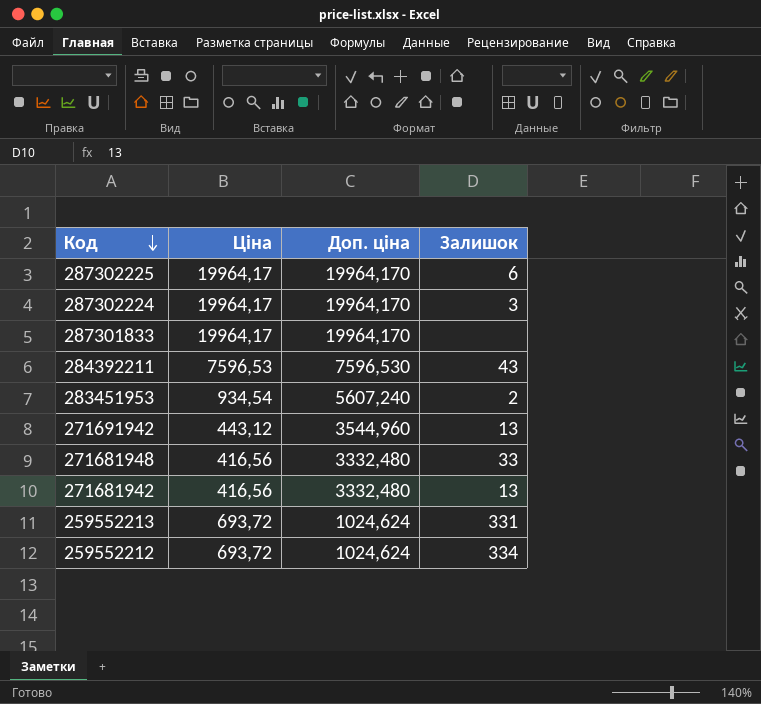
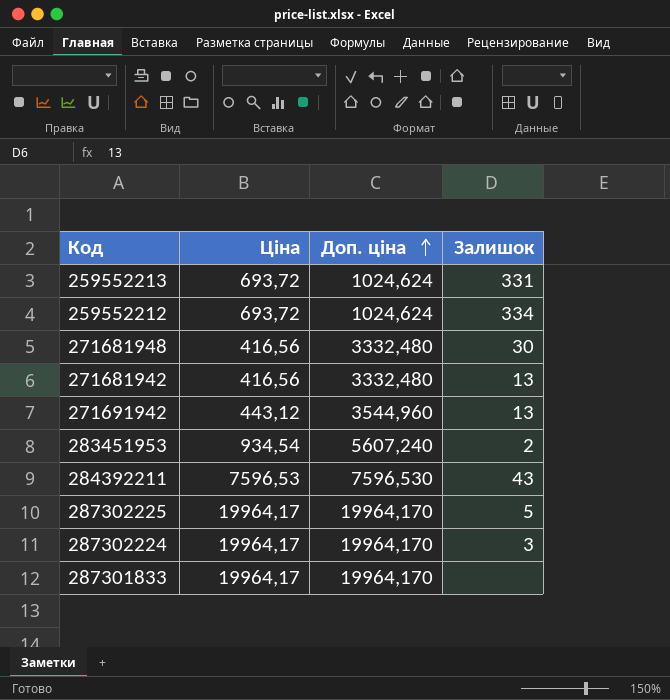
row order: Код descending -> Доп. ціна ascending
271681948 | Залишок: 33 -> 30
287302225 | Залишок: 6 -> 5

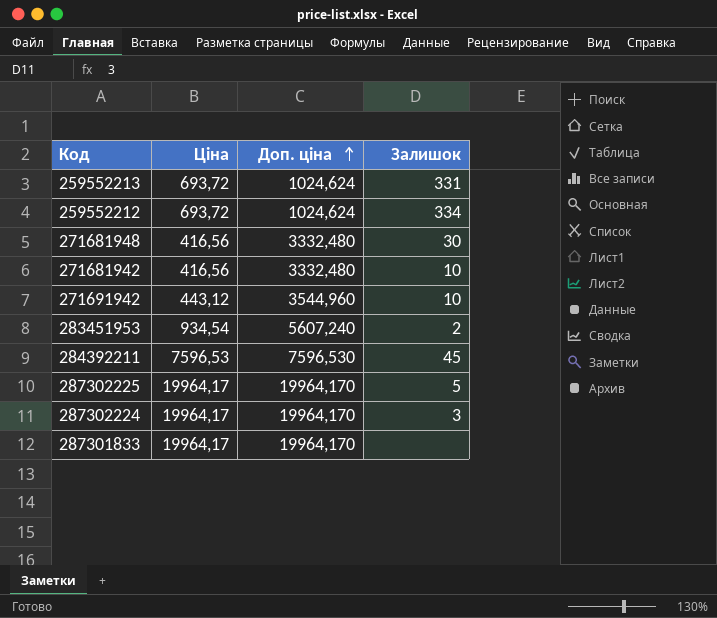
271681942 | Залишок: 13 -> 10
271691942 | Залишок: 13 -> 10
284392211 | Залишок: 43 -> 45

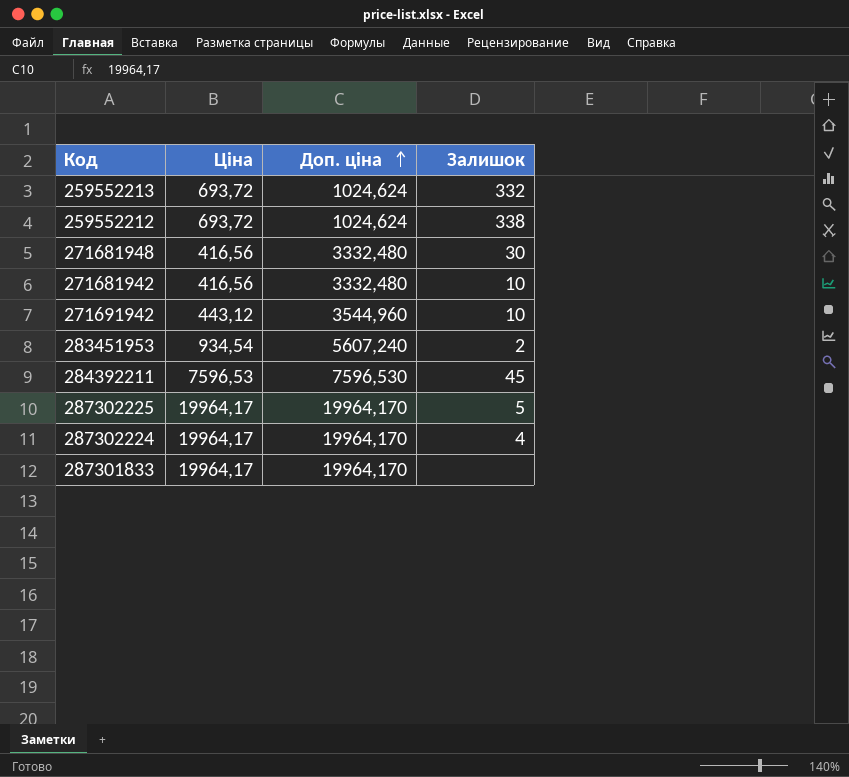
259552213 | Залишок: 331 -> 332
259552212 | Залишок: 334 -> 338
287302224 | Залишок: 3 -> 4

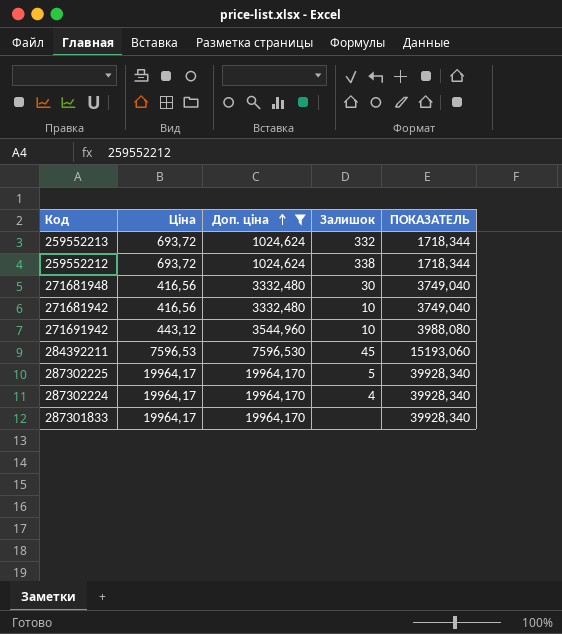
filter: none -> Доп. ціна != 5607,240
column ПОКАЗАТЕЛЬ | formula: none -> [Ціна] + [Доп. ціна]

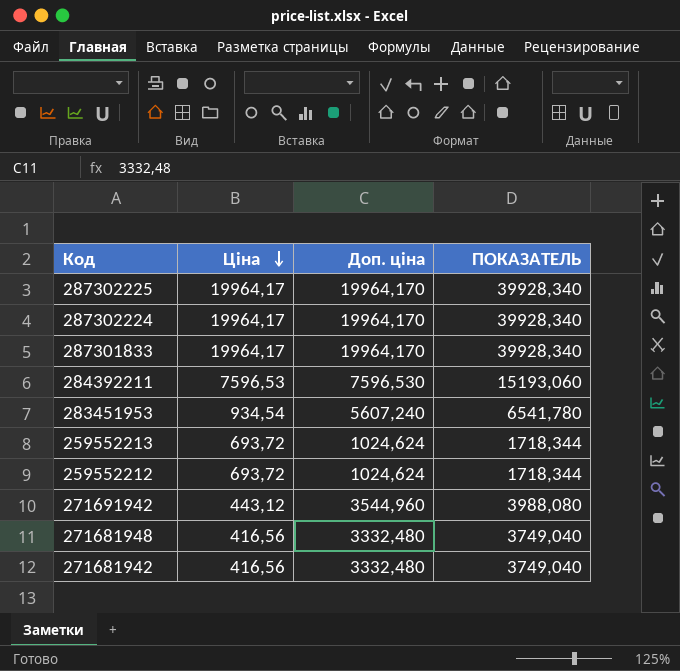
filter: Доп. ціна != 5607,240 -> none
row order: Доп. ціна ascending -> Ціна descending
column Залишок | position: 4 -> none

